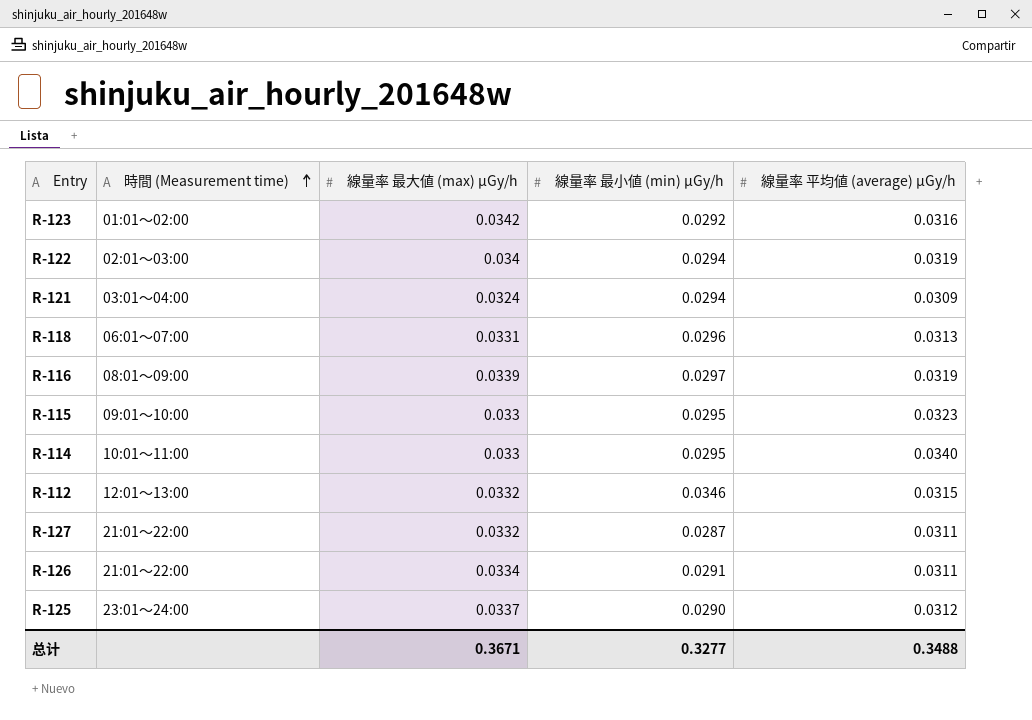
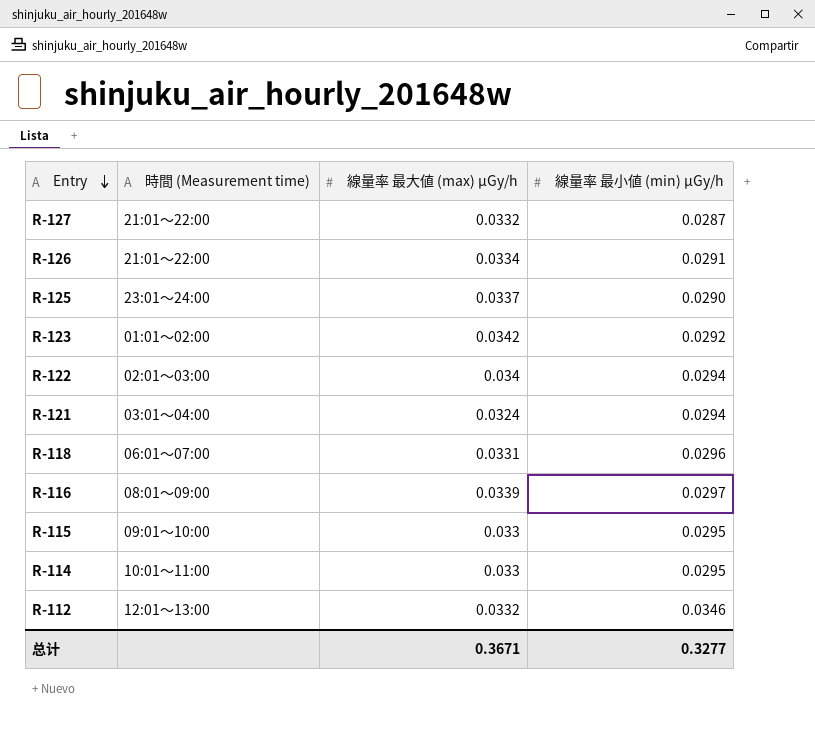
row order: 時間 (Measurement time) ascending -> Entry descending
column 線量率 平均値 (average) μGy/h | position: 5 -> none

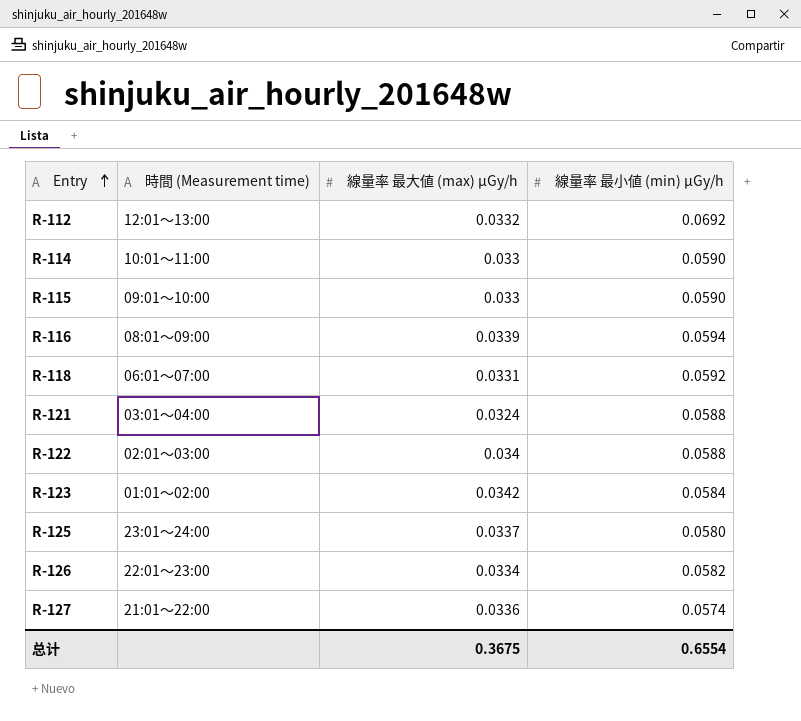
row order: Entry descending -> Entry ascending
R-112 | 線量率 最小値 (min) μGy/h: 0.0346 -> 0.0692
R-114 | 線量率 最小値 (min) μGy/h: 0.0295 -> 0.0590
R-115 | 線量率 最小値 (min) μGy/h: 0.0295 -> 0.0590
R-116 | 線量率 最小値 (min) μGy/h: 0.0297 -> 0.0594
R-118 | 線量率 最小値 (min) μGy/h: 0.0296 -> 0.0592
R-121 | 線量率 最小値 (min) μGy/h: 0.0294 -> 0.0588
R-122 | 線量率 最小値 (min) μGy/h: 0.0294 -> 0.0588
R-123 | 線量率 最小値 (min) μGy/h: 0.0292 -> 0.0584
R-125 | 線量率 最小値 (min) μGy/h: 0.0290 -> 0.0580
R-126 | 時間 (Measurement time): 21:01～22:00 -> 22:01～23:00
R-126 | 線量率 最小値 (min) μGy/h: 0.0291 -> 0.0582
R-127 | 線量率 最大値 (max) μGy/h: 0.0332 -> 0.0336
R-127 | 線量率 最小値 (min) μGy/h: 0.0287 -> 0.0574
总计 | 線量率 最大値 (max) μGy/h: 0.3671 -> 0.3675
总计 | 線量率 最小値 (min) μGy/h: 0.3277 -> 0.6554

